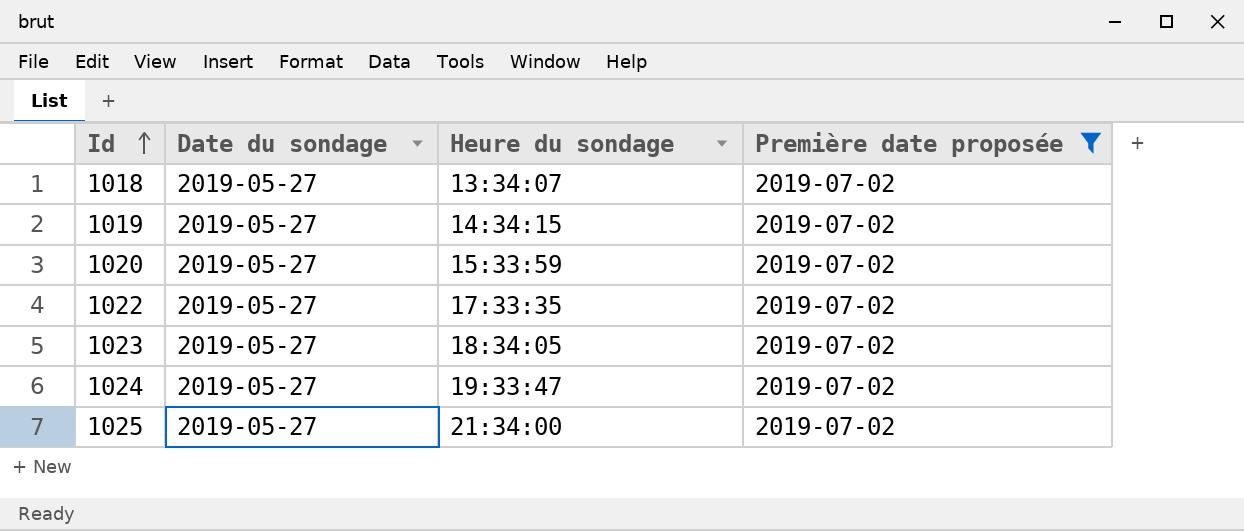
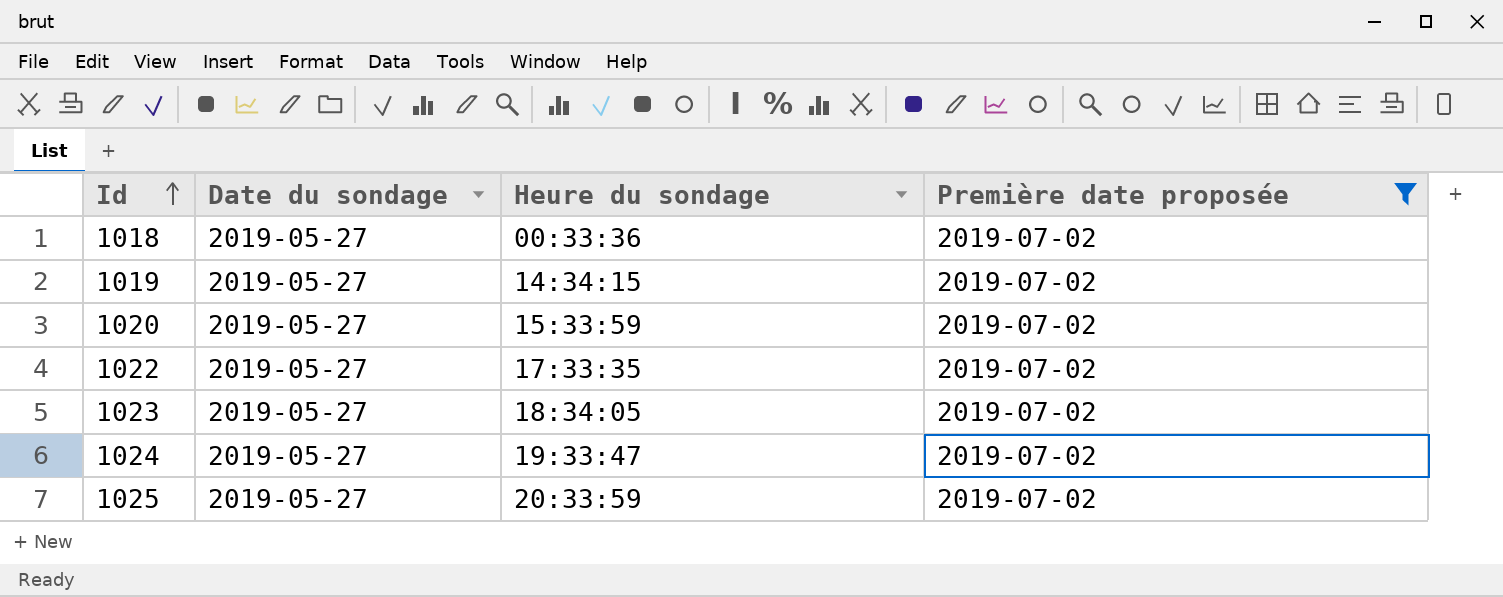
1018 | Heure du sondage: 13:34:07 -> 00:33:36
1025 | Heure du sondage: 21:34:00 -> 20:33:59

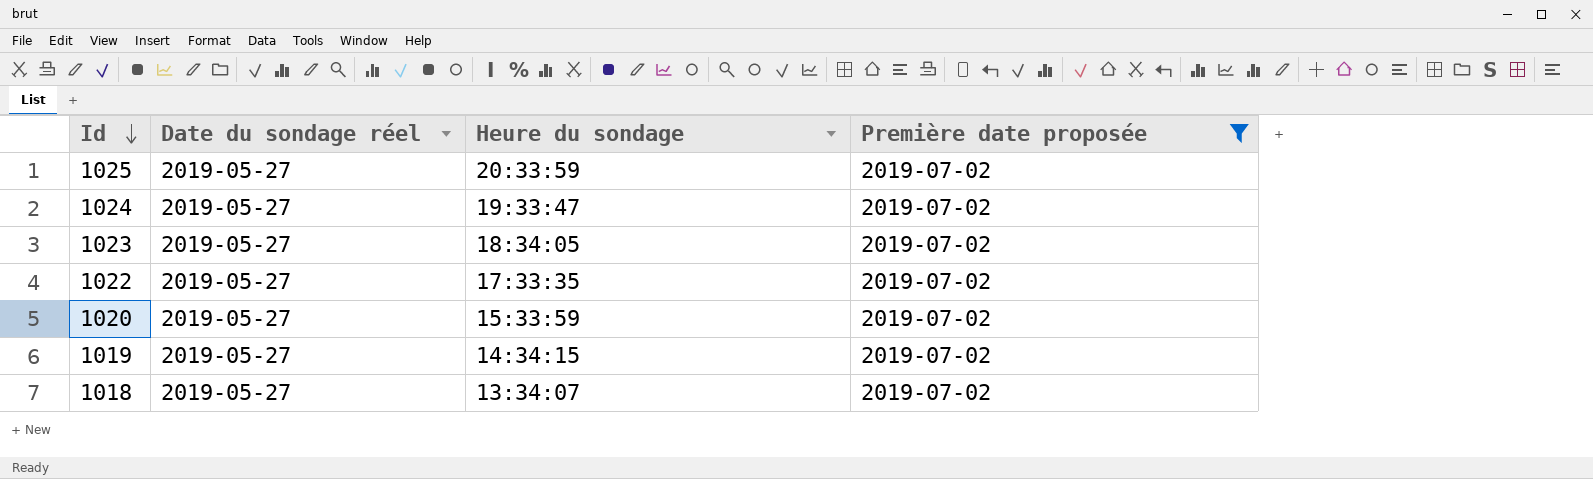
row order: Id ascending -> Id descending
column name: Date du sondage -> Date du sondage réel
1018 | Heure du sondage: 00:33:36 -> 13:34:07

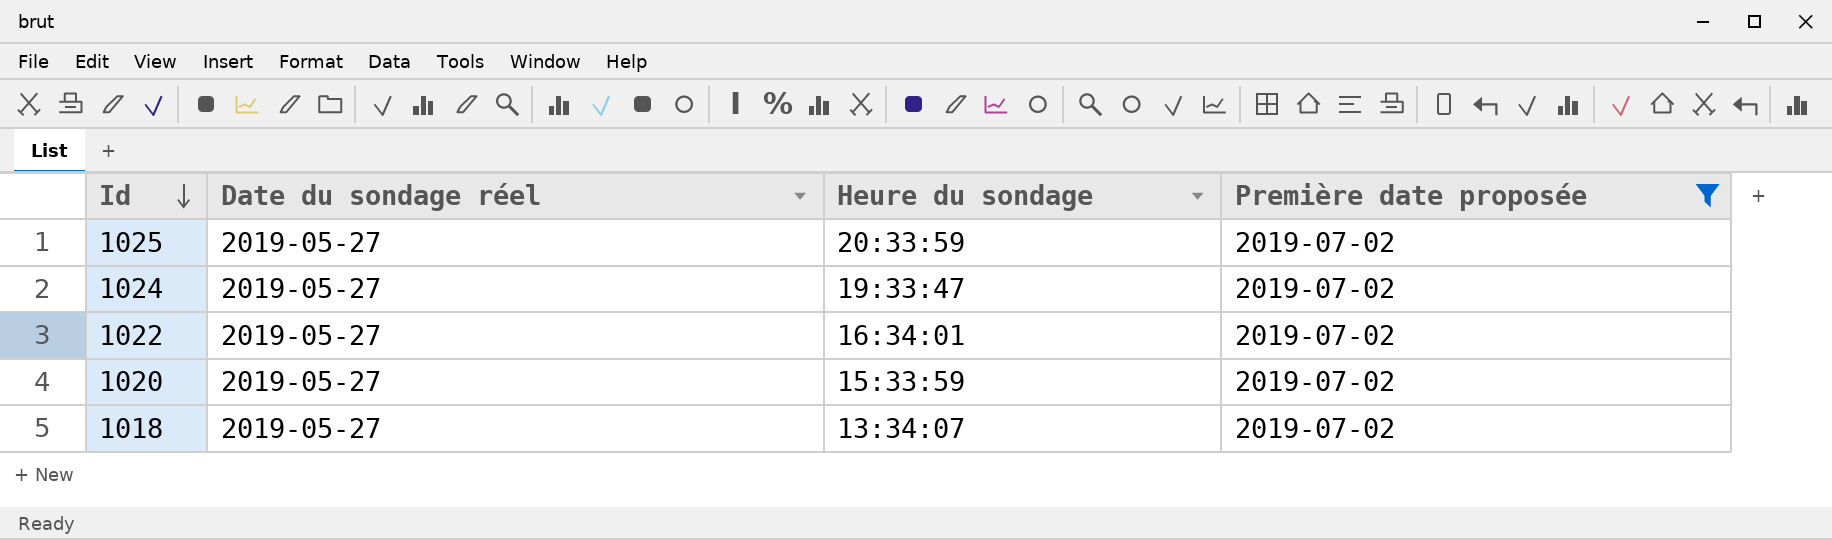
row 1023: 2019-05-27 | 18:34:05 | 2019-07-02 -> none
row 1019: 2019-05-27 | 14:34:15 | 2019-07-02 -> none
1022 | Heure du sondage: 17:33:35 -> 16:34:01

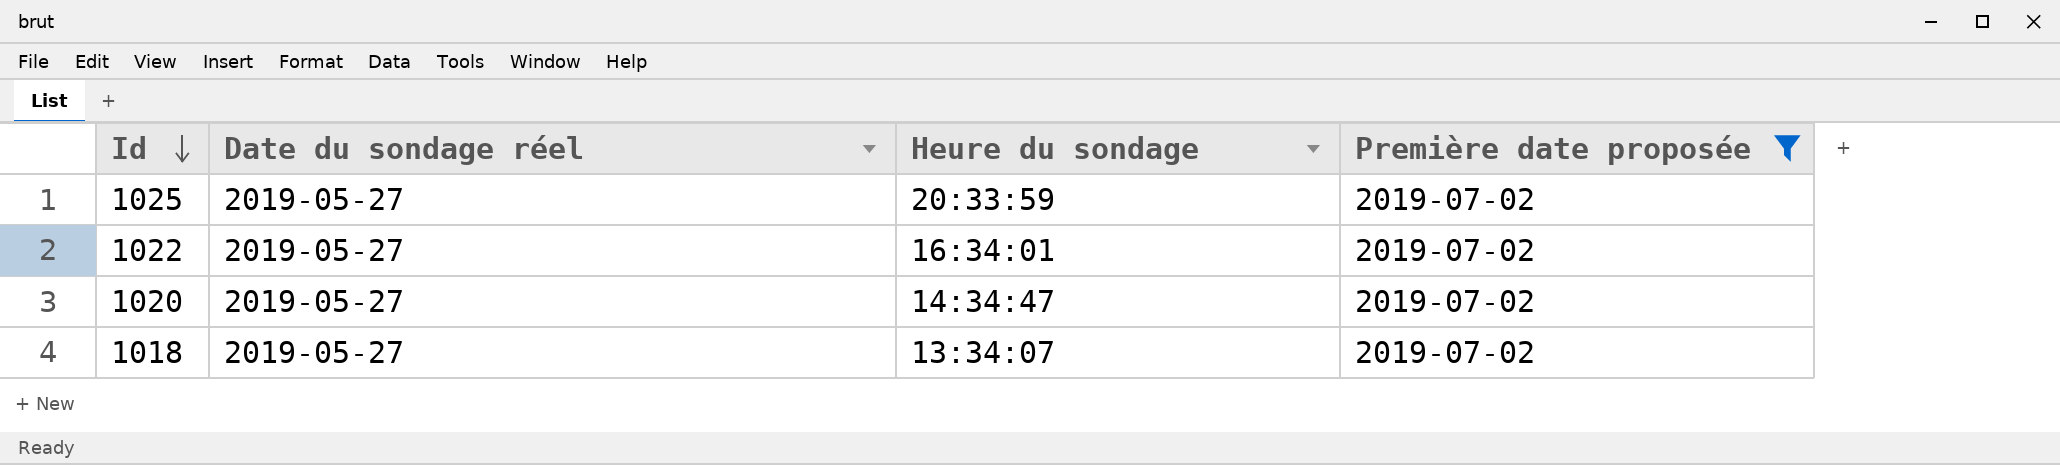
row 1024: 2019-05-27 | 19:33:47 | 2019-07-02 -> none
1020 | Heure du sondage: 15:33:59 -> 14:34:47

